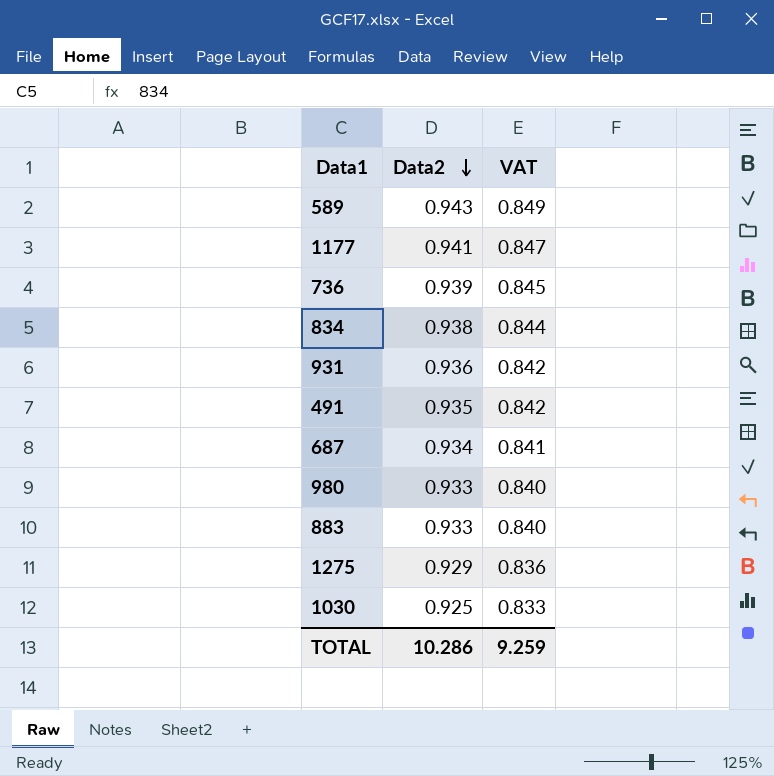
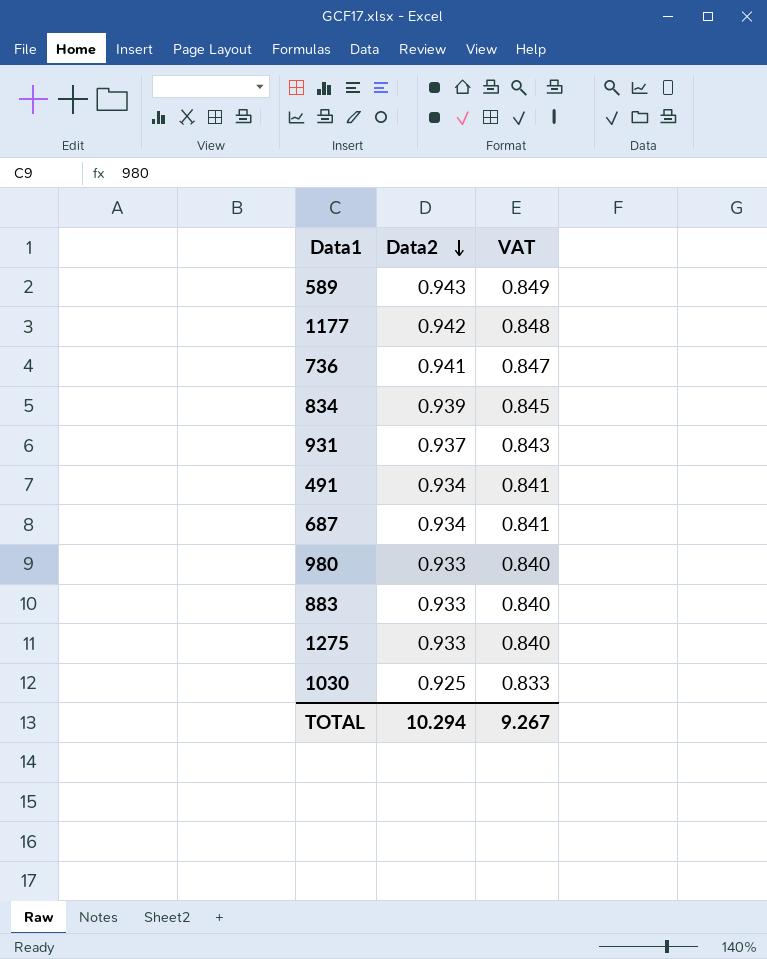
1177 | Data2: 0.941 -> 0.942
1177 | VAT: 0.847 -> 0.848
736 | Data2: 0.939 -> 0.941
736 | VAT: 0.845 -> 0.847
834 | Data2: 0.938 -> 0.939
834 | VAT: 0.844 -> 0.845
931 | Data2: 0.936 -> 0.937
931 | VAT: 0.842 -> 0.843
491 | Data2: 0.935 -> 0.934
491 | VAT: 0.842 -> 0.841
1275 | Data2: 0.929 -> 0.933
1275 | VAT: 0.836 -> 0.840
TOTAL | Data2: 10.286 -> 10.294
TOTAL | VAT: 9.259 -> 9.267

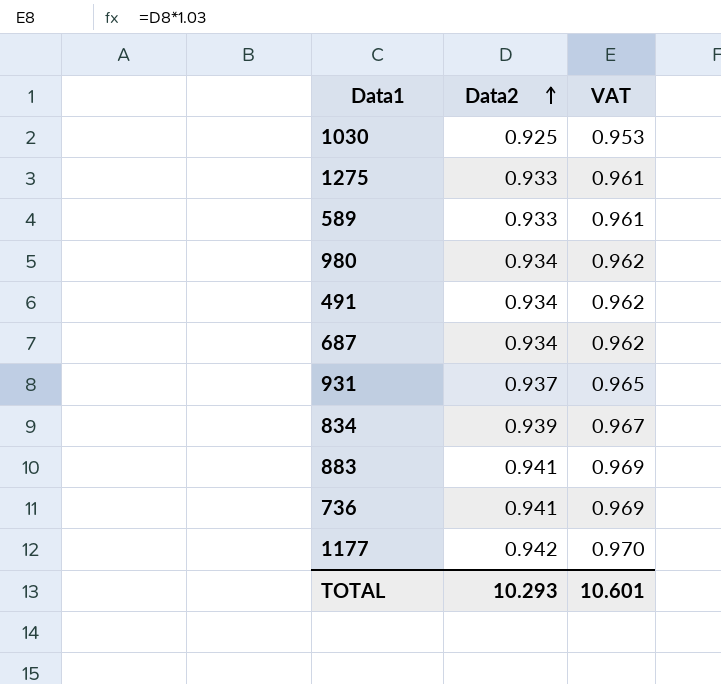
row order: Data2 descending -> Data2 ascending
column VAT | formula: [Data2] * 0.9 -> [Data2] * 1.03
589 | Data2: 0.943 -> 0.933
980 | Data2: 0.933 -> 0.934
883 | Data2: 0.933 -> 0.941
TOTAL | Data2: 10.294 -> 10.293
TOTAL | VAT: 9.267 -> 10.601

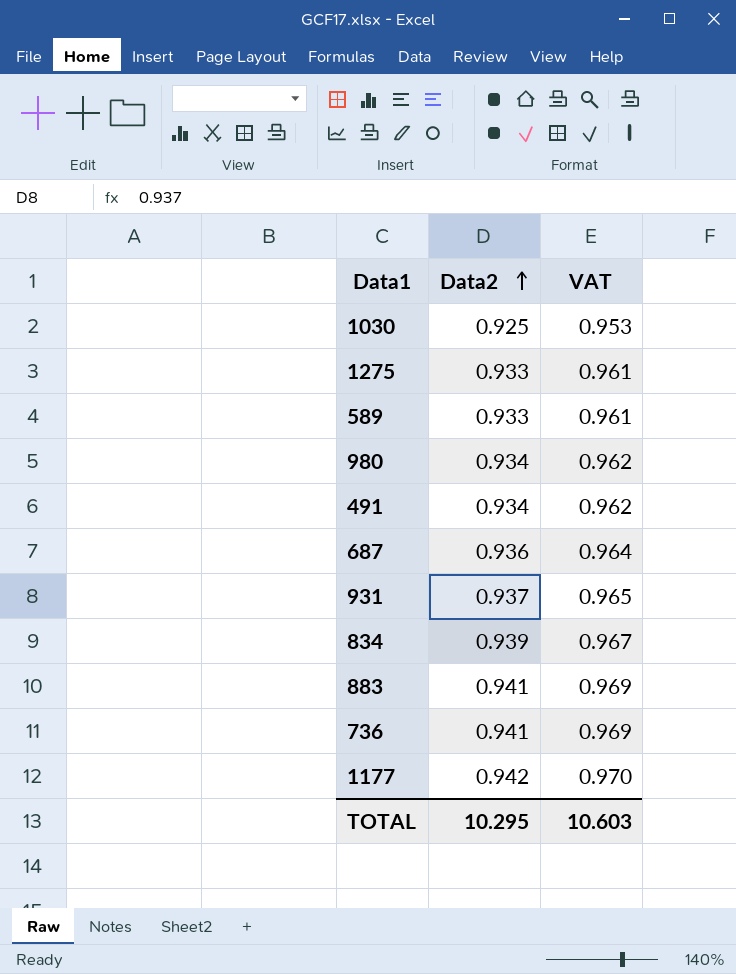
687 | Data2: 0.934 -> 0.936
687 | VAT: 0.962 -> 0.964
TOTAL | Data2: 10.293 -> 10.295
TOTAL | VAT: 10.601 -> 10.603

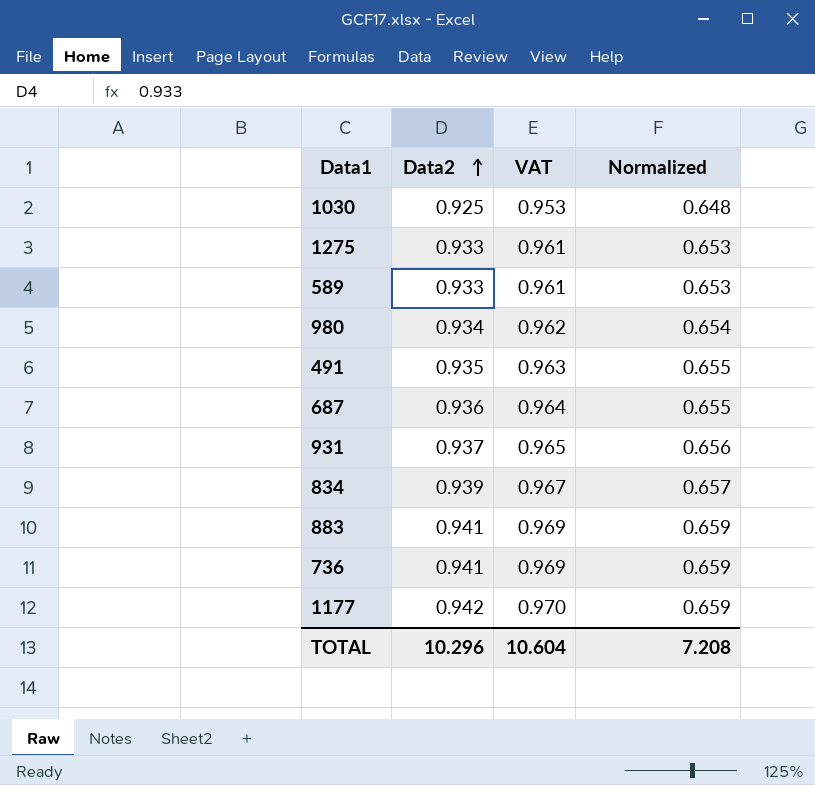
column Normalized | formula: none -> [Data2] * 0.7
491 | Data2: 0.934 -> 0.935
491 | VAT: 0.962 -> 0.963
TOTAL | Data2: 10.295 -> 10.296
TOTAL | VAT: 10.603 -> 10.604

